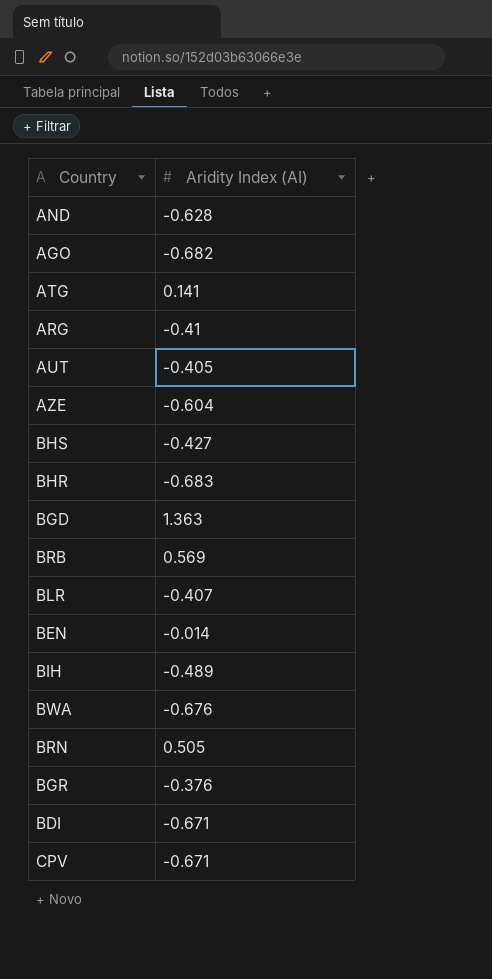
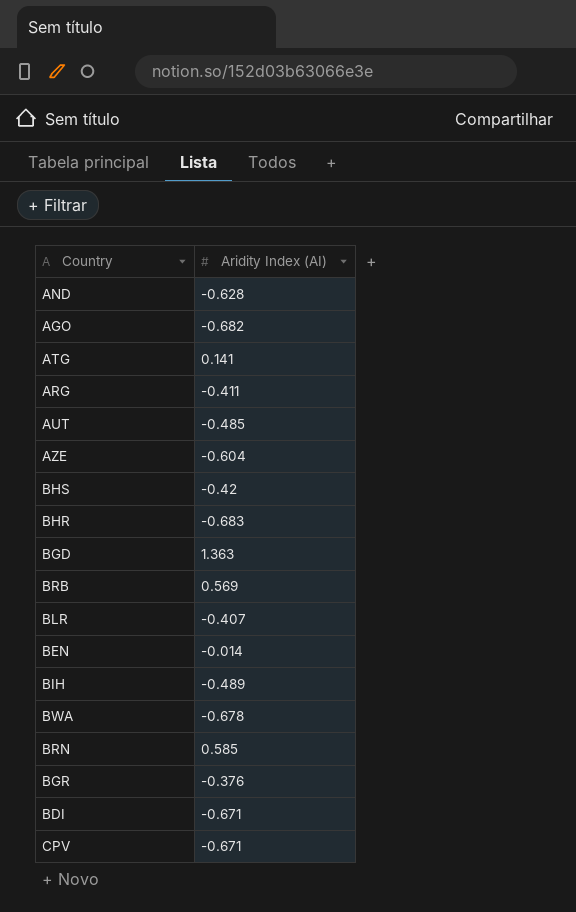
ARG | Aridity Index (AI): -0.41 -> -0.411
AUT | Aridity Index (AI): -0.405 -> -0.485
BHS | Aridity Index (AI): -0.427 -> -0.42
BWA | Aridity Index (AI): -0.676 -> -0.678
BRN | Aridity Index (AI): 0.505 -> 0.585

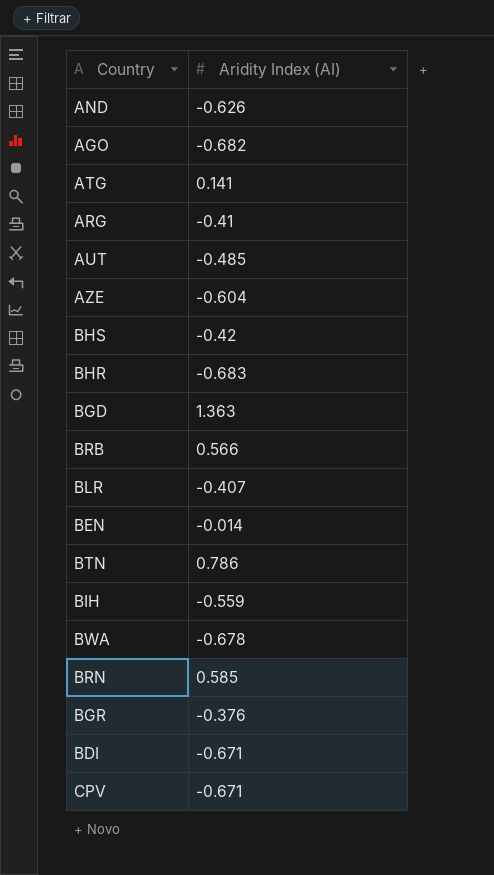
AND | Aridity Index (AI): -0.628 -> -0.626
ARG | Aridity Index (AI): -0.411 -> -0.41
BRB | Aridity Index (AI): 0.569 -> 0.566
row BTN: none -> 0.786
BIH | Aridity Index (AI): -0.489 -> -0.559

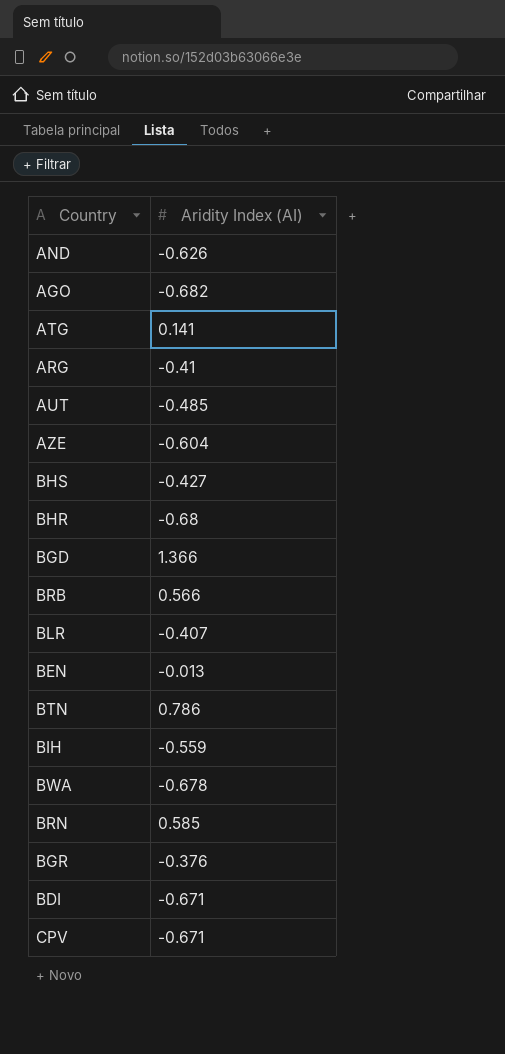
BHS | Aridity Index (AI): -0.42 -> -0.427
BHR | Aridity Index (AI): -0.683 -> -0.68
BGD | Aridity Index (AI): 1.363 -> 1.366
BEN | Aridity Index (AI): -0.014 -> -0.013

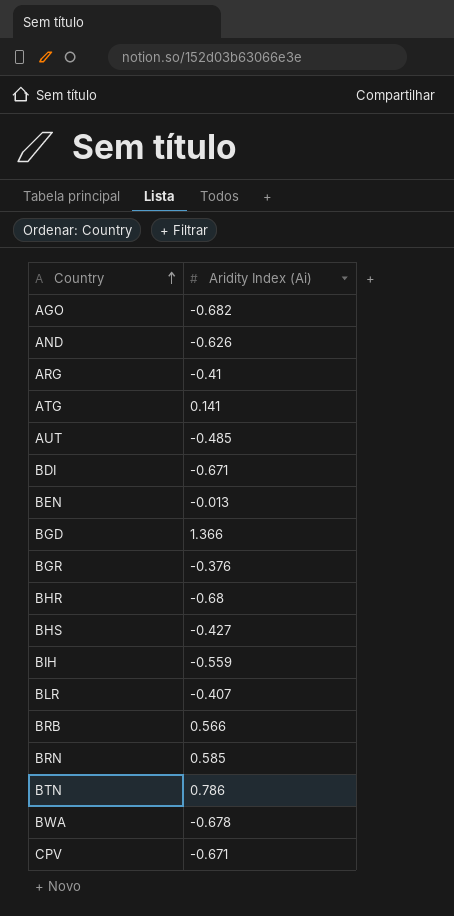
row order: none -> Country ascending
column name: Aridity Index (AI) -> Aridity Index (Ai)
row AZE: -0.604 -> none

